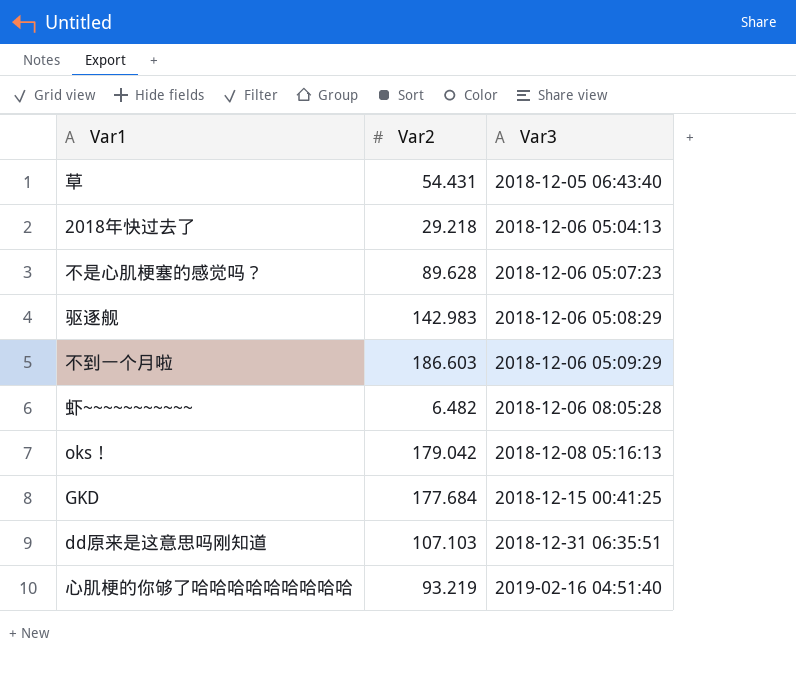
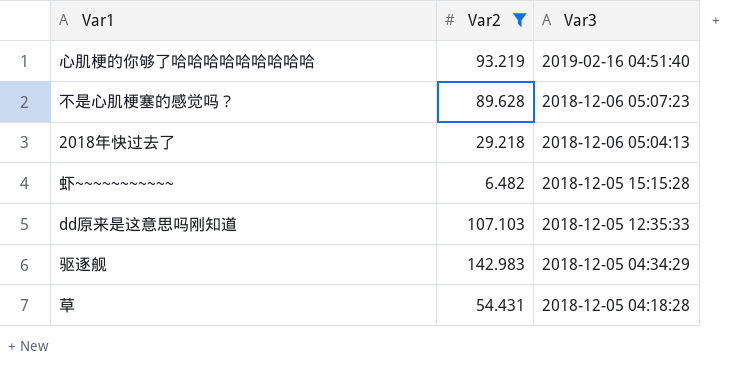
filter: none -> Var2 <= 142.983
row order: Var3 ascending -> Var3 descending
虾~~~~~~~~~~~ | Var3: 2018-12-06 08:05:28 -> 2018-12-05 15:15:28
dd原来是这意思吗刚知道 | Var3: 2018-12-31 06:35:51 -> 2018-12-05 12:35:33
驱逐舰 | Var3: 2018-12-06 05:08:29 -> 2018-12-05 04:34:29
草 | Var3: 2018-12-05 06:43:40 -> 2018-12-05 04:18:28

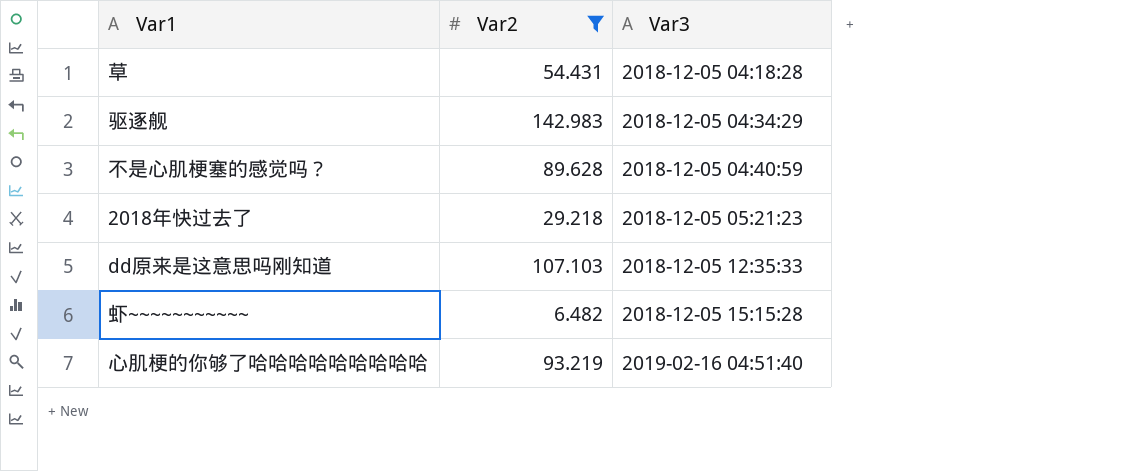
row order: Var3 descending -> Var3 ascending
不是心肌梗塞的感觉吗？ | Var3: 2018-12-06 05:07:23 -> 2018-12-05 04:40:59
2018年快过去了 | Var3: 2018-12-06 05:04:13 -> 2018-12-05 05:21:23

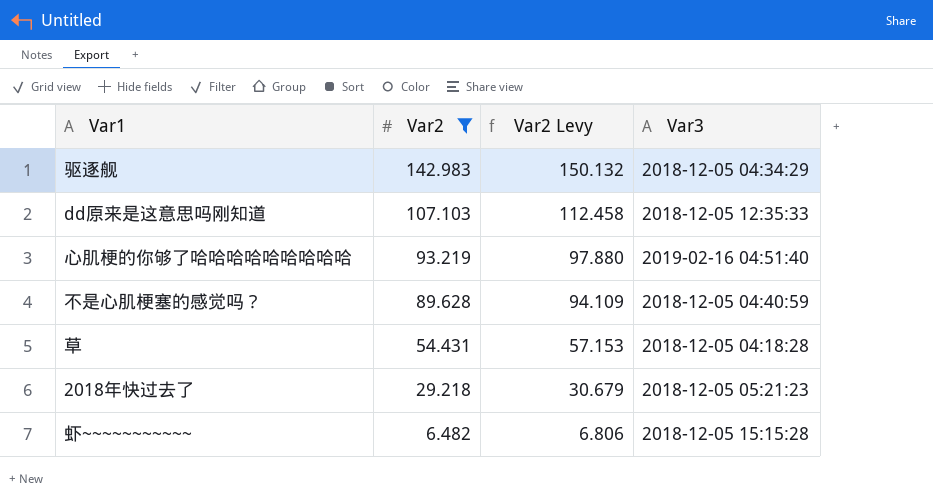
row order: Var3 ascending -> Var2 descending
column Var2 Levy | formula: none -> [Var2] * 1.05

